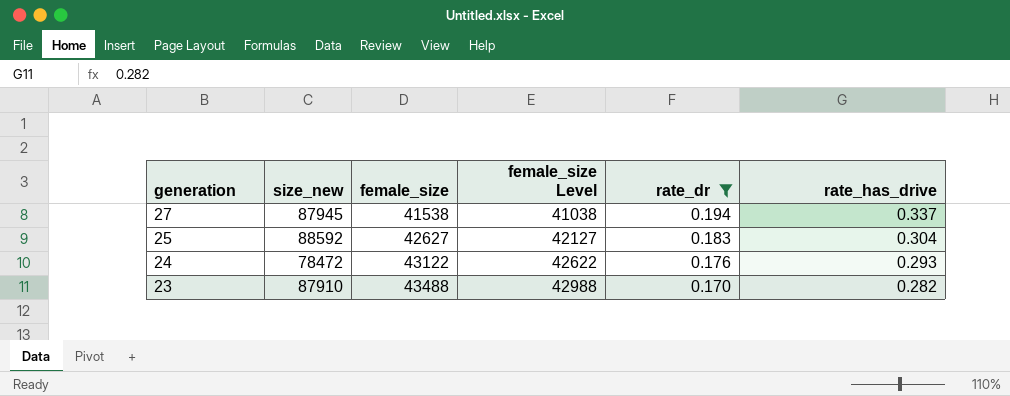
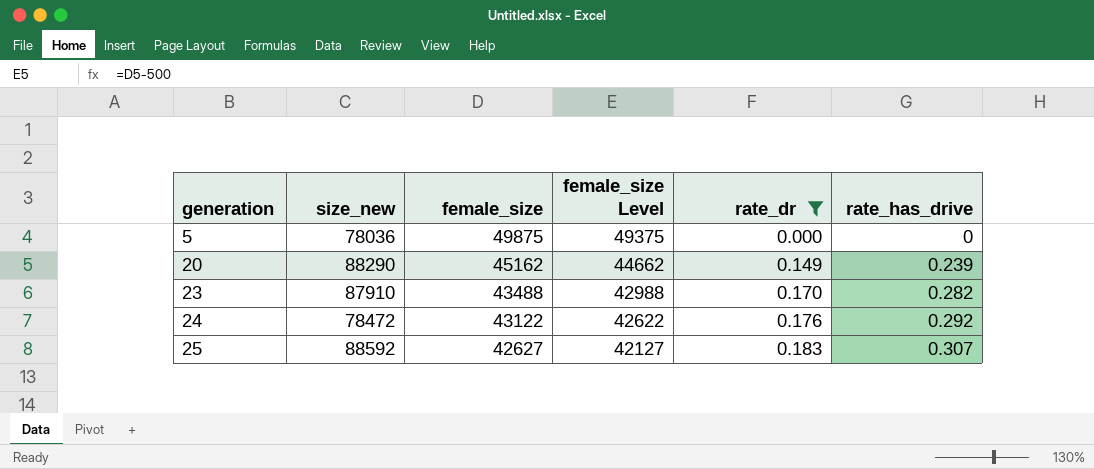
row order: generation descending -> generation ascending
row 27: 87945 | 41538 | 41038 | 0.194 | 0.337 -> none
row 5: none -> 78036 | 49875 | 49375 | 0.000 | 0
row 20: none -> 88290 | 45162 | 44662 | 0.149 | 0.239
24 | rate_has_drive: 0.293 -> 0.292
25 | rate_has_drive: 0.304 -> 0.307

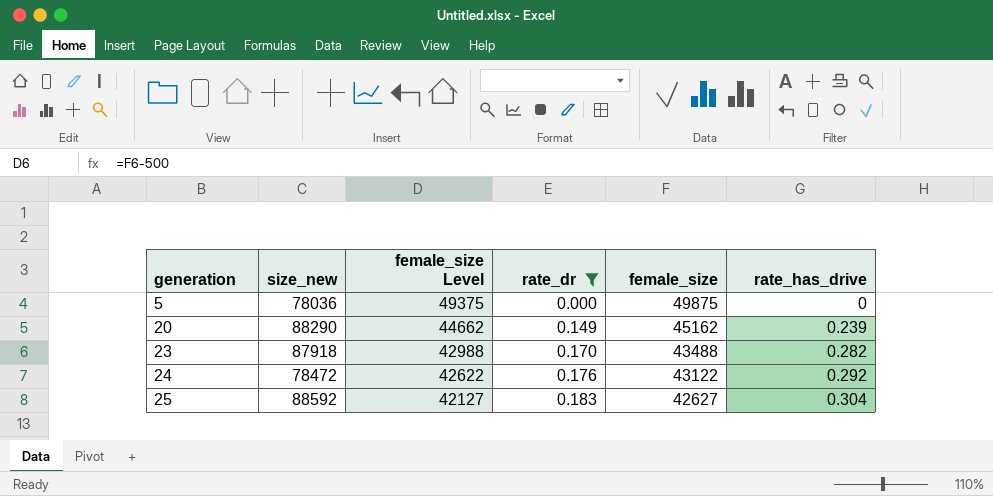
column female_size | position: 3 -> 5
23 | size_new: 87910 -> 87918
25 | rate_has_drive: 0.307 -> 0.304

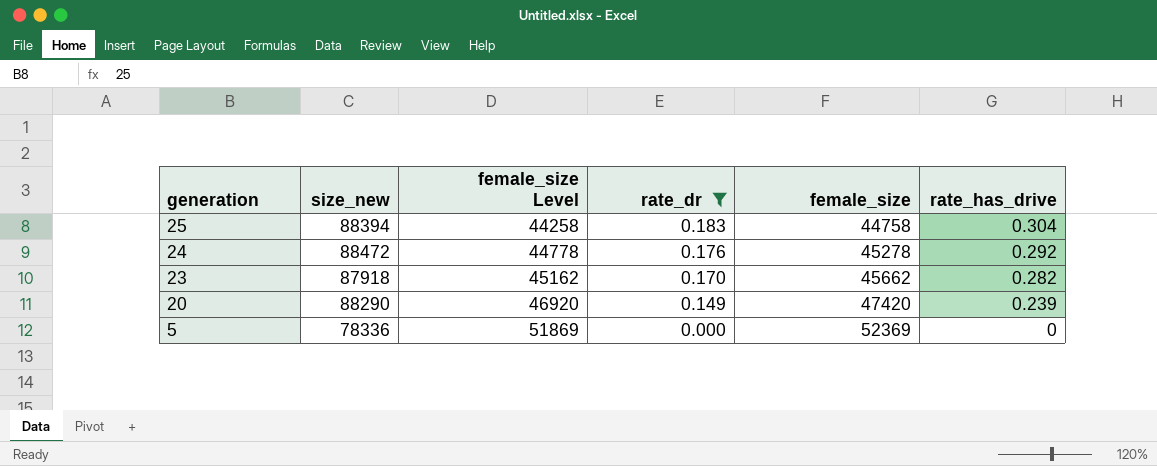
row order: generation ascending -> generation descending
25 | size_new: 88592 -> 88394
25 | female_size Level: 42127 -> 44258
25 | female_size: 42627 -> 44758
24 | size_new: 78472 -> 88472
24 | female_size Level: 42622 -> 44778
24 | female_size: 43122 -> 45278
23 | female_size Level: 42988 -> 45162
23 | female_size: 43488 -> 45662
20 | female_size Level: 44662 -> 46920
20 | female_size: 45162 -> 47420
5 | size_new: 78036 -> 78336
5 | female_size Level: 49375 -> 51869
5 | female_size: 49875 -> 52369

